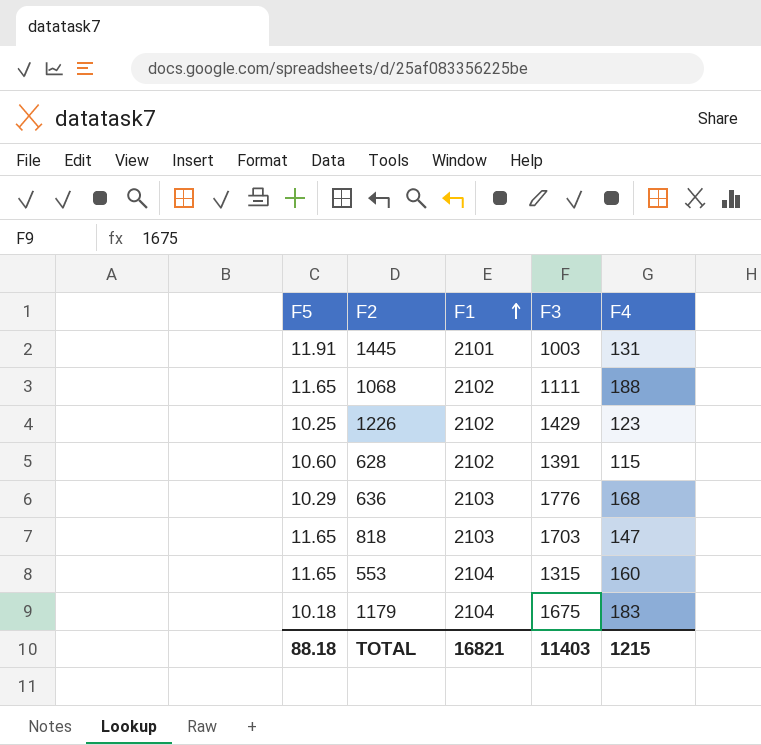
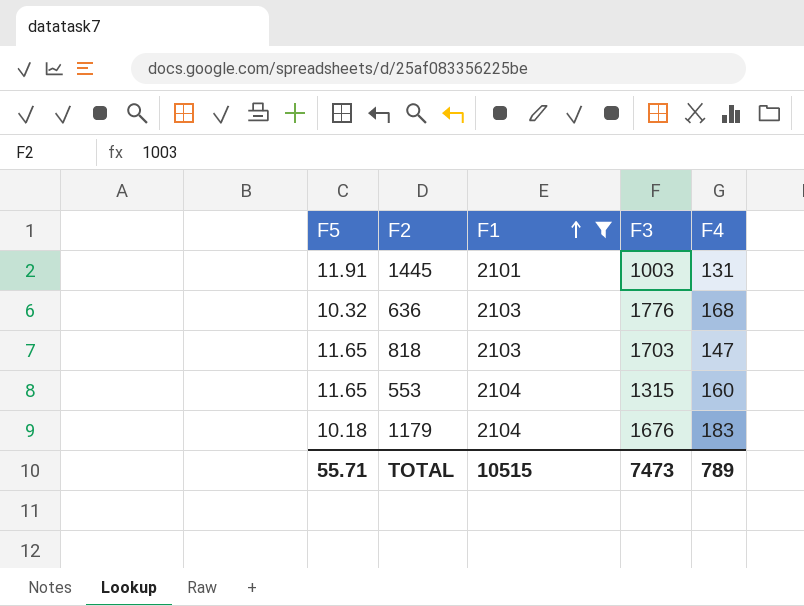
filter: none -> F1 != 2102
636 | F5: 10.29 -> 10.32
1179 | F3: 1675 -> 1676
TOTAL | F5: 88.18 -> 55.71
TOTAL | F1: 16821 -> 10515
TOTAL | F3: 11403 -> 7473
TOTAL | F4: 1215 -> 789

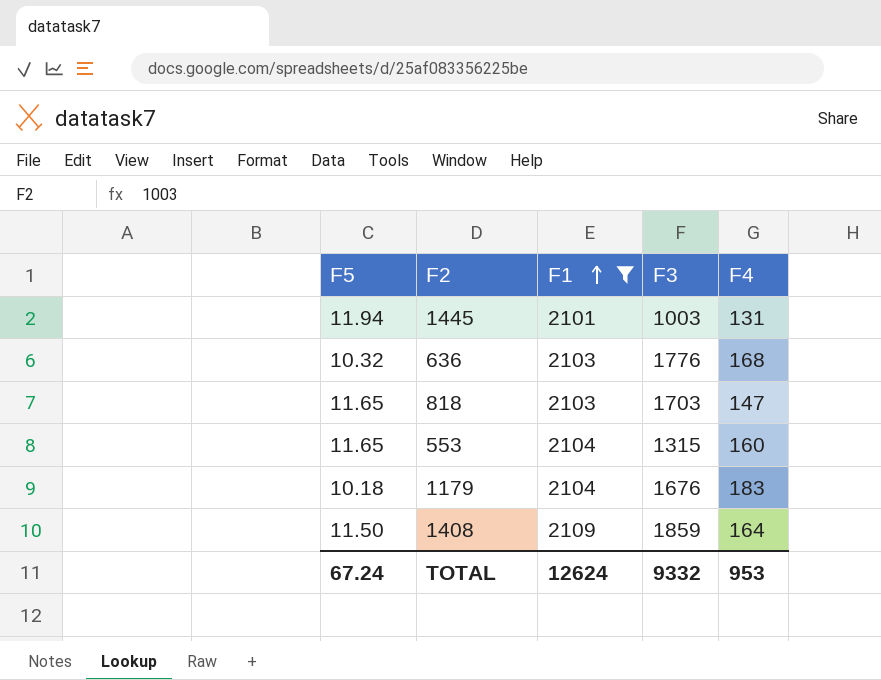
1445 | F5: 11.91 -> 11.94
row 1408: none -> 11.50 | 2109 | 1859 | 164
TOTAL | F5: 55.71 -> 67.24
TOTAL | F1: 10515 -> 12624
TOTAL | F3: 7473 -> 9332
TOTAL | F4: 789 -> 953

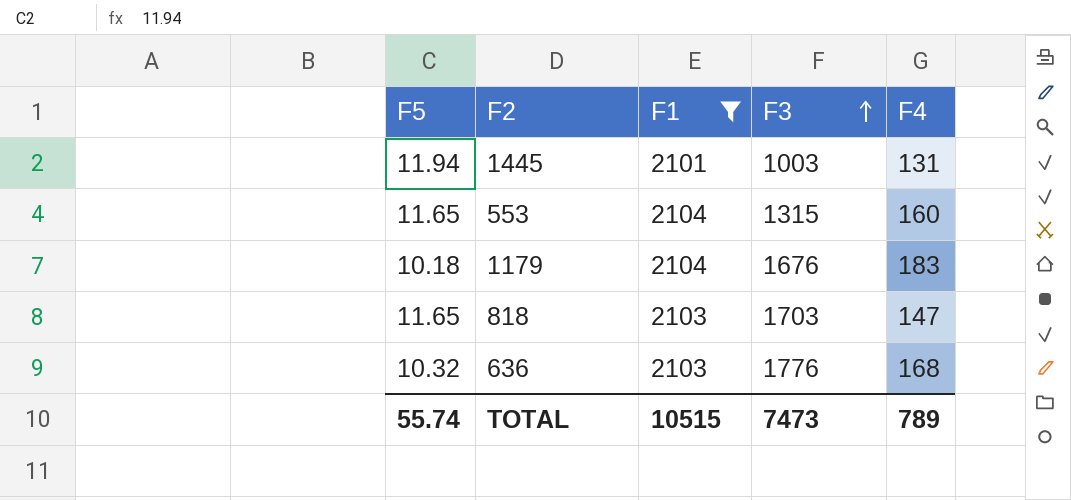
row order: F1 ascending -> F3 ascending
row 1408: 11.50 | 2109 | 1859 | 164 -> none
TOTAL | F5: 67.24 -> 55.74
TOTAL | F1: 12624 -> 10515
TOTAL | F3: 9332 -> 7473
TOTAL | F4: 953 -> 789

